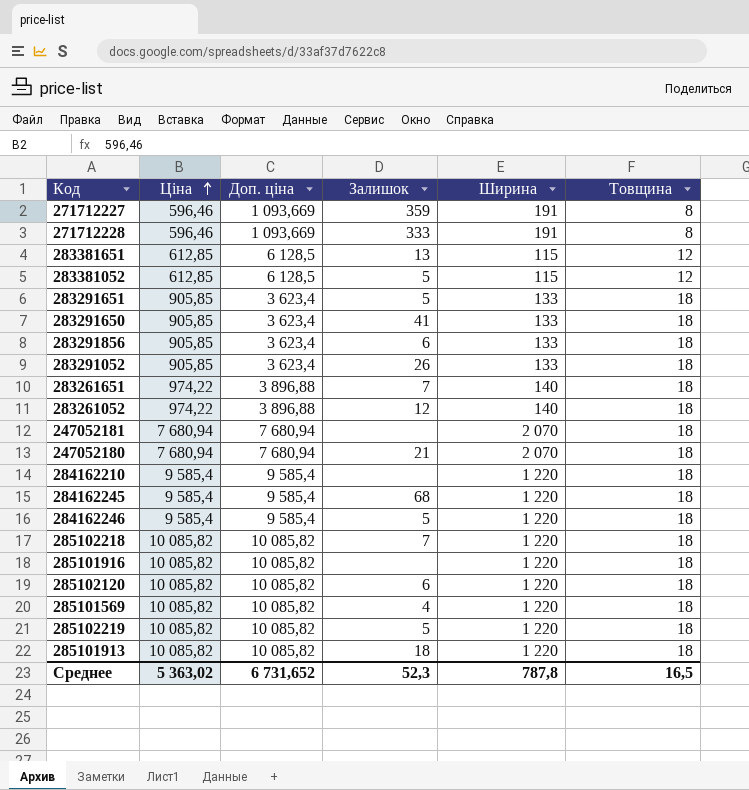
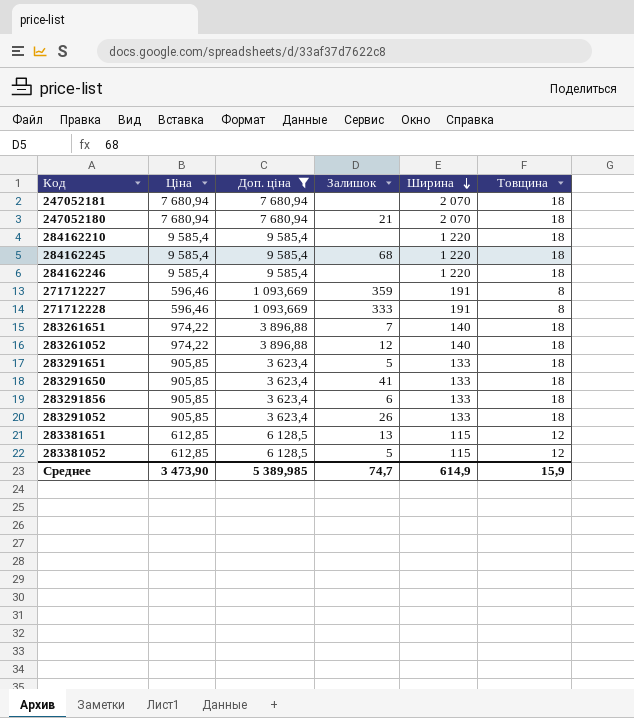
filter: none -> Доп. ціна != 10 085,82
row order: Ціна ascending -> Ширина descending
284162246 | Залишок: 5 -> none
Среднее | Ціна: 5 363,02 -> 3 473,90
Среднее | Доп. ціна: 6 731,652 -> 5 389,985
Среднее | Залишок: 52,3 -> 74,7
Среднее | Ширина: 787,8 -> 614,9
Среднее | Товщина: 16,5 -> 15,9

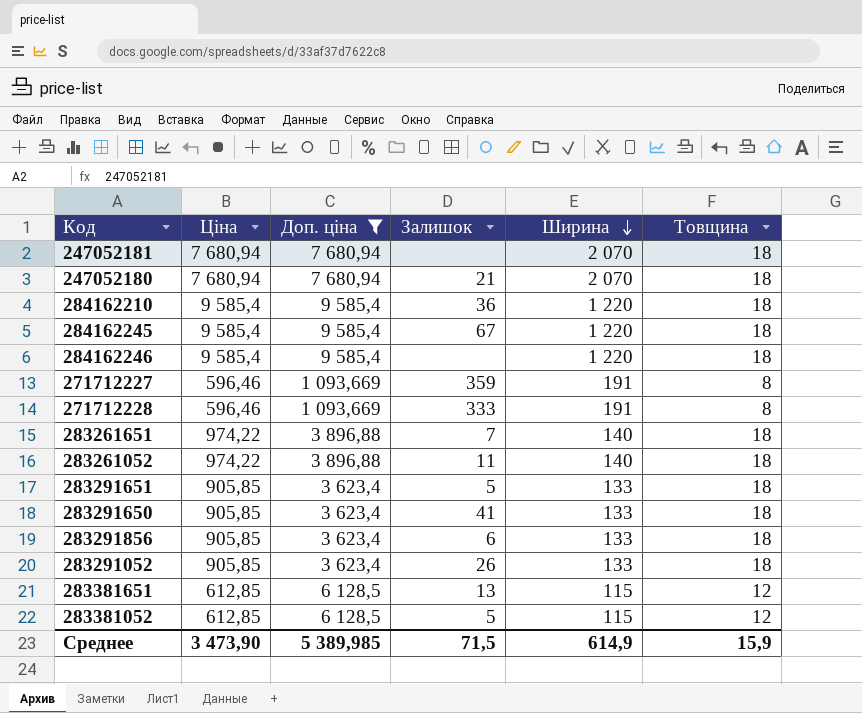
284162210 | Залишок: none -> 36
284162245 | Залишок: 68 -> 67
283261052 | Залишок: 12 -> 11
Среднее | Залишок: 74,7 -> 71,5

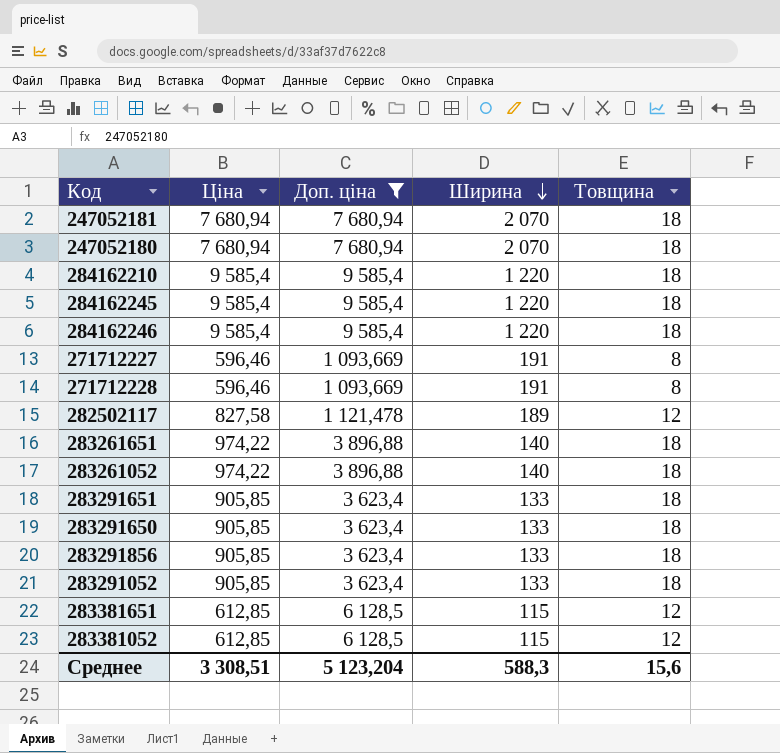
column Залишок | position: 4 -> none
row 282502117: none -> 827,58 | 1 121,478 | 189 | 12
Среднее | Ціна: 3 473,90 -> 3 308,51
Среднее | Доп. ціна: 5 389,985 -> 5 123,204
Среднее | Ширина: 614,9 -> 588,3
Среднее | Товщина: 15,9 -> 15,6

